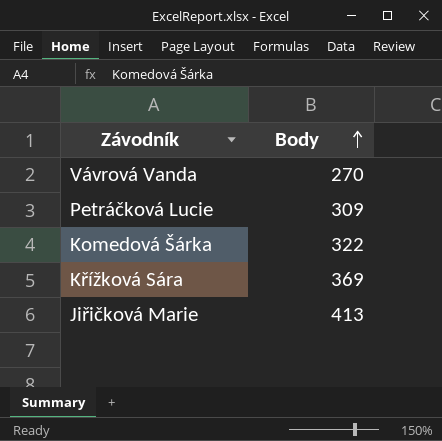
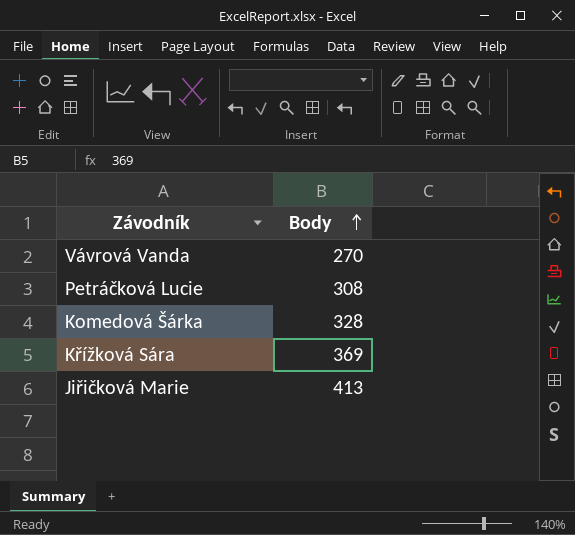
Petráčková Lucie | Body: 309 -> 308
Komedová Šárka | Body: 322 -> 328

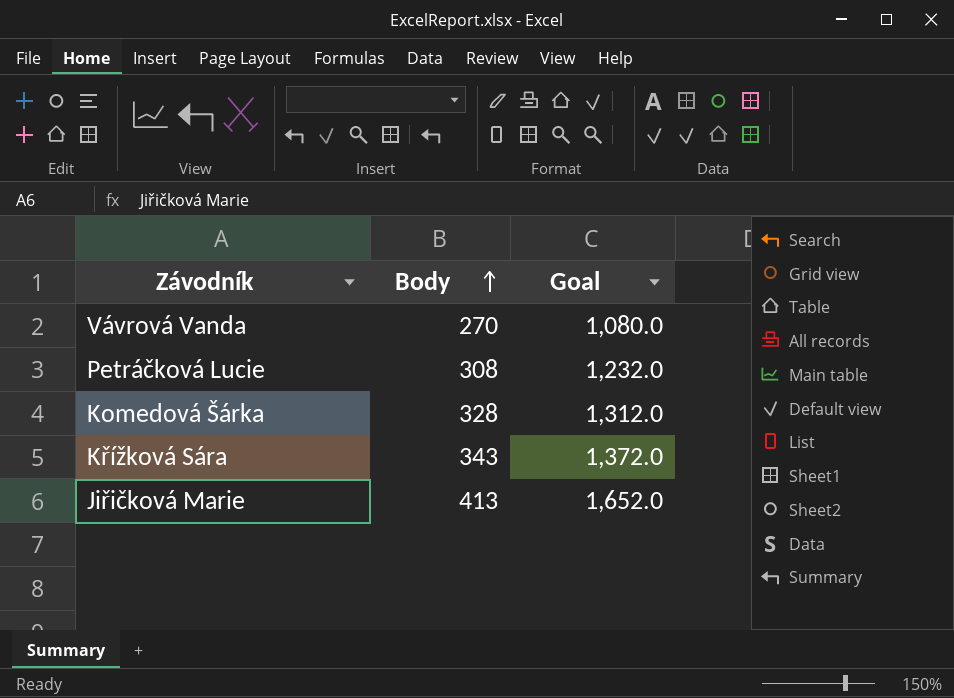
column Goal | formula: none -> [Body] * 4
Křížková Sára | Body: 369 -> 343

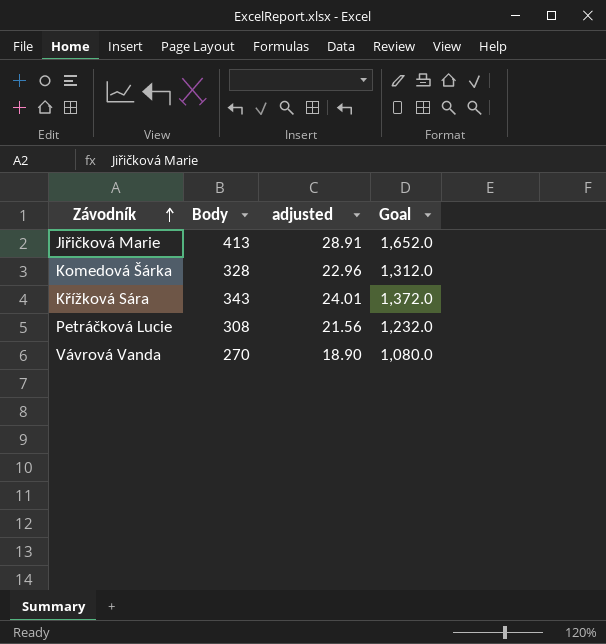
row order: Body ascending -> Závodník ascending
column adjusted | formula: none -> [Body] * 0.07

